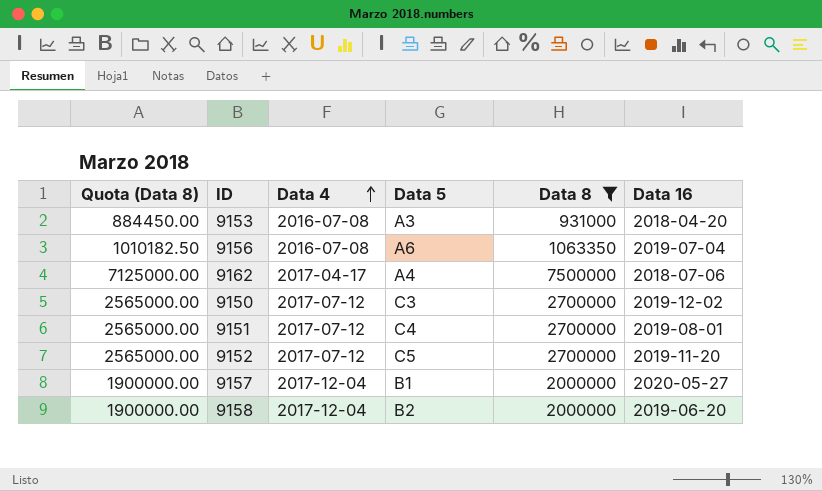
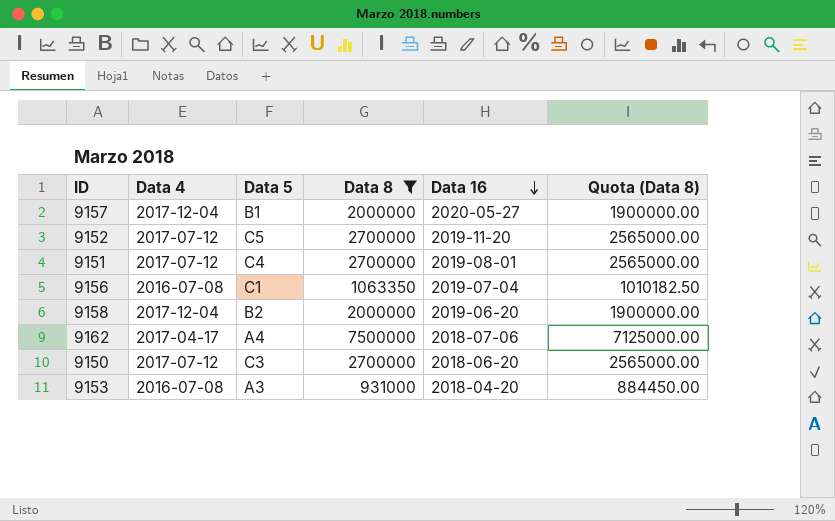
row order: Data 4 ascending -> Data 16 descending
column Quota (Data 8) | position: 1 -> 6
9156 | Data 5: A6 -> C1
9150 | Data 16: 2019-12-02 -> 2018-06-20

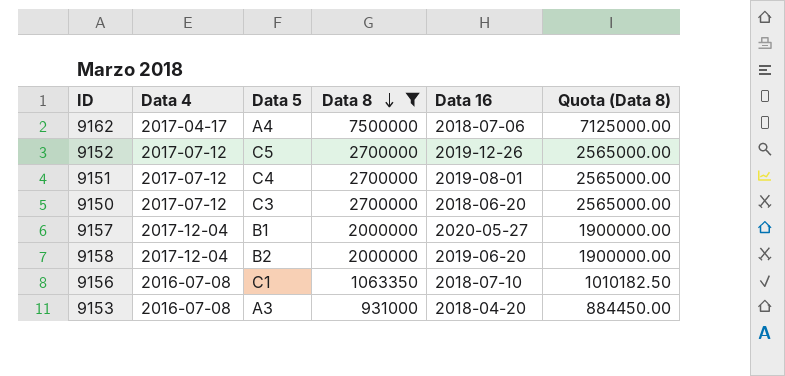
row order: Data 16 descending -> Data 8 descending
9152 | Data 16: 2019-11-20 -> 2019-12-26
9156 | Data 16: 2019-07-04 -> 2018-07-10

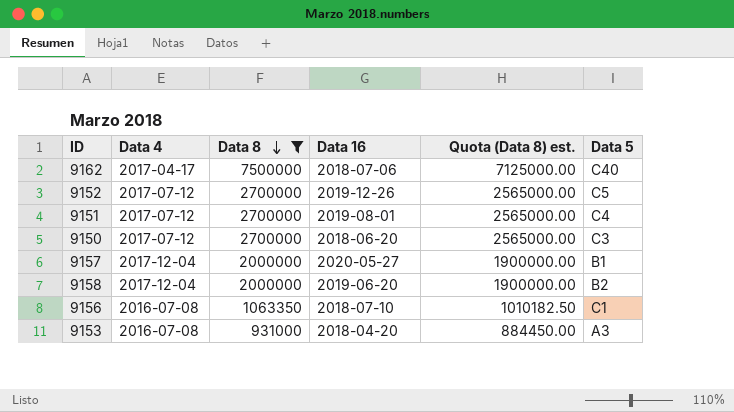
column name: Quota (Data 8) -> Quota (Data 8) est.
column Data 5 | position: 3 -> 6
9162 | Data 5: A4 -> C40

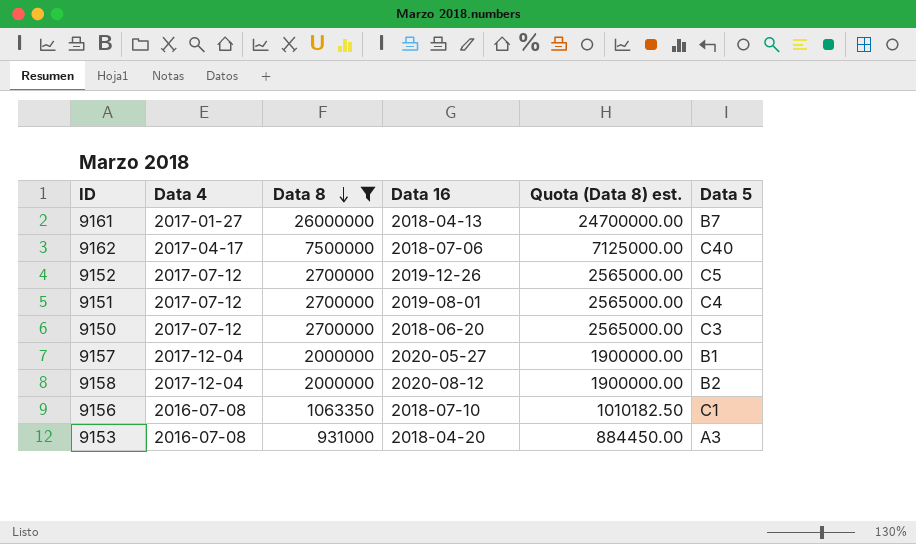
row 9161: none -> 2017-01-27 | 26000000 | 2018-04-13 | 24700000.00 | B7
9158 | Data 16: 2019-06-20 -> 2020-08-12

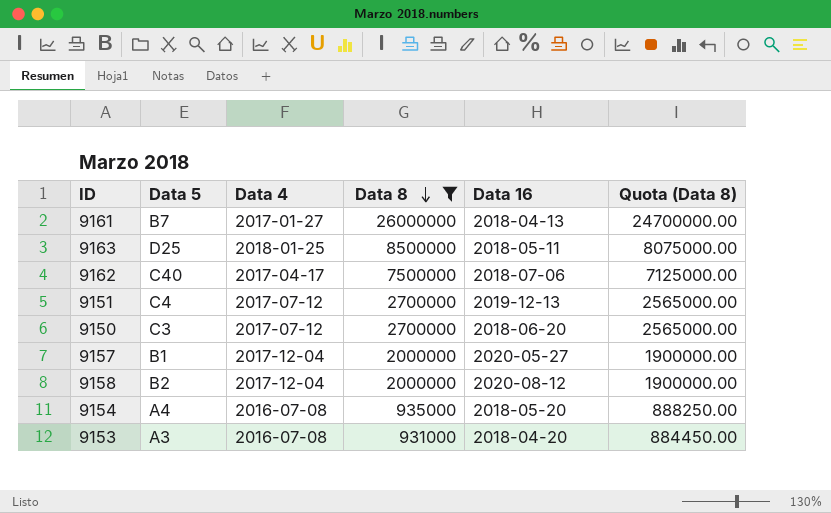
column Data 5 | position: 6 -> 2
column name: Quota (Data 8) est. -> Quota (Data 8)
row 9152: 2017-07-12 | 2700000 | 2019-12-26 | 2565000.00 | C5 -> none
row 9156: 2016-07-08 | 1063350 | 2018-07-10 | 1010182.50 | C1 -> none
row 9163: none -> D25 | 2018-01-25 | 8500000 | 2018-05-11 | 8075000.00
9151 | Data 16: 2019-08-01 -> 2019-12-13
row 9154: none -> A4 | 2016-07-08 | 935000 | 2018-05-20 | 888250.00

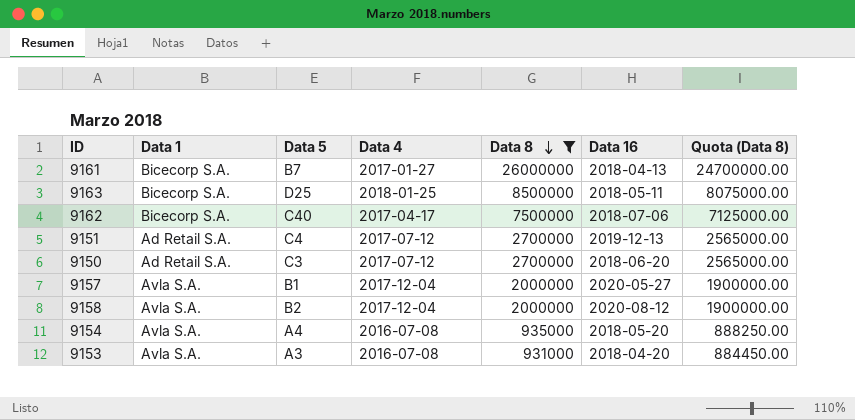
column Data 1 | position: none -> 2

